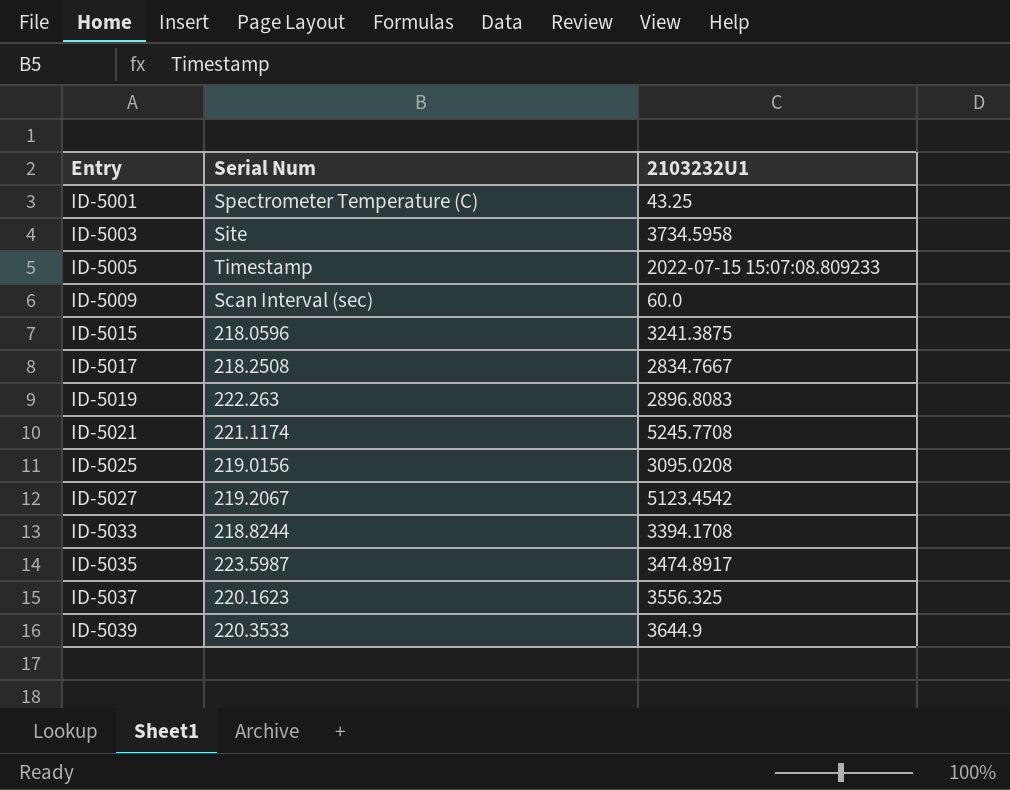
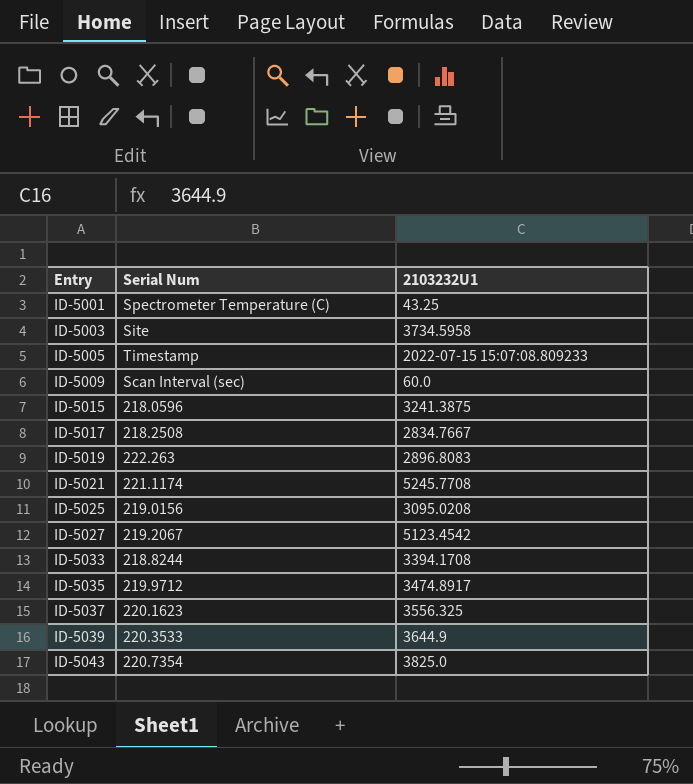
ID-5035 | Serial Num: 223.5987 -> 219.9712
row ID-5043: none -> 220.7354 | 3825.0

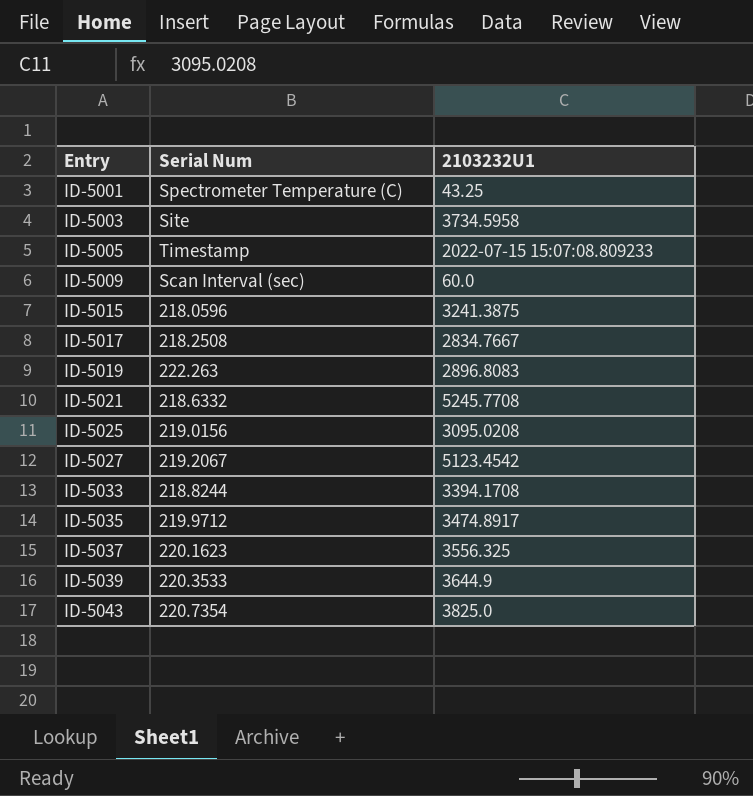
ID-5021 | Serial Num: 221.1174 -> 218.6332

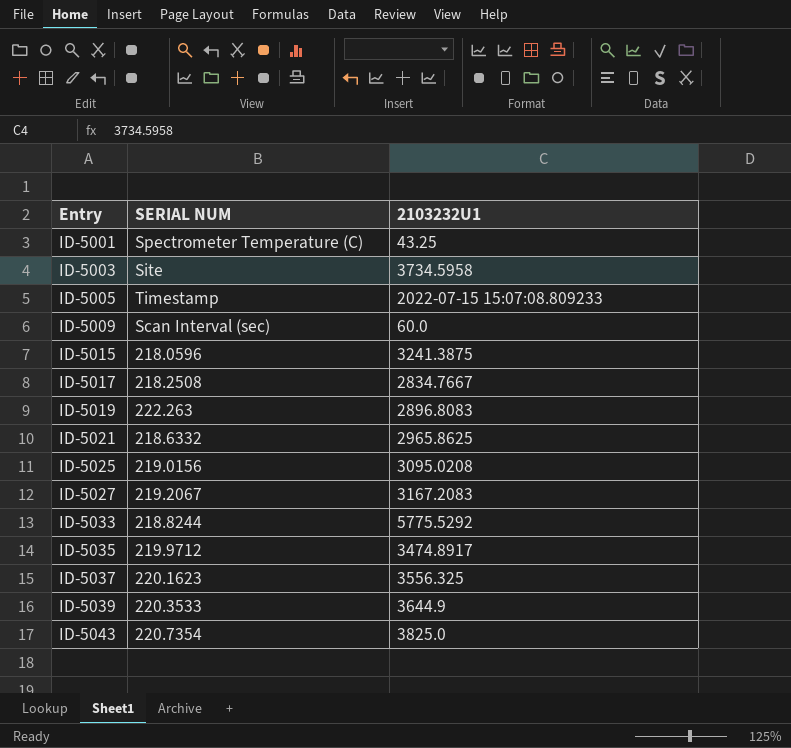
column name: Serial Num -> SERIAL NUM
ID-5021 | 2103232U1: 5245.7708 -> 2965.8625
ID-5027 | 2103232U1: 5123.4542 -> 3167.2083
ID-5033 | 2103232U1: 3394.1708 -> 5775.5292

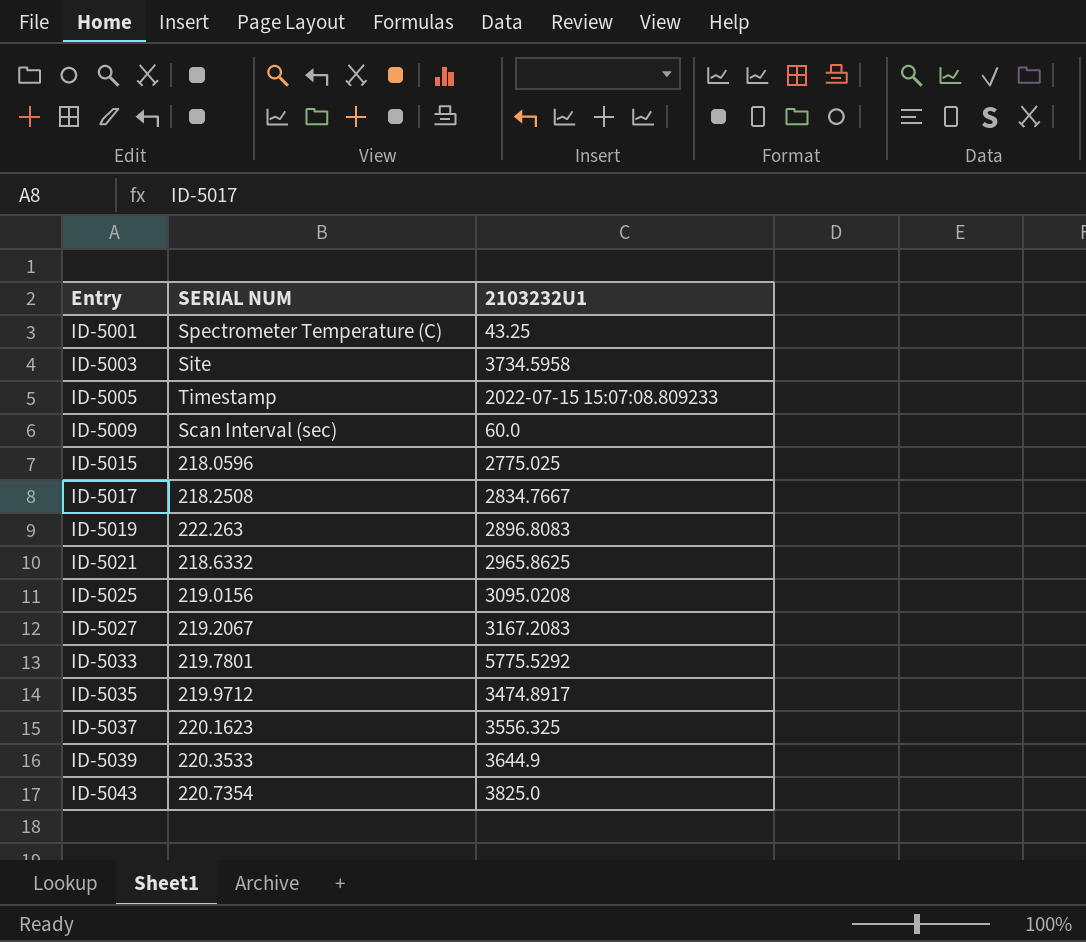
ID-5015 | 2103232U1: 3241.3875 -> 2775.025
ID-5033 | SERIAL NUM: 218.8244 -> 219.7801

